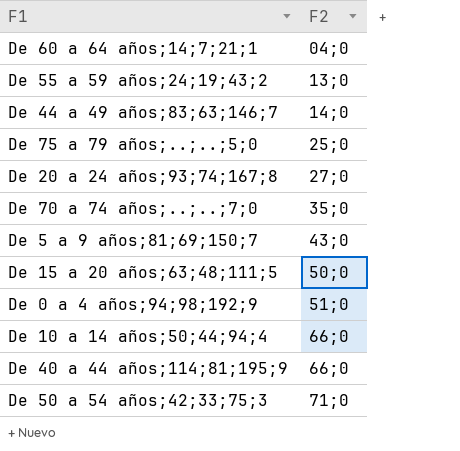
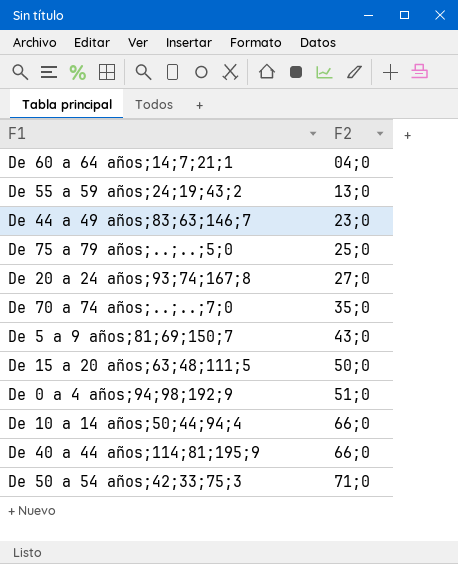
De 44 a 49 años;83;63;146;7 | F2: 14;0 -> 23;0

